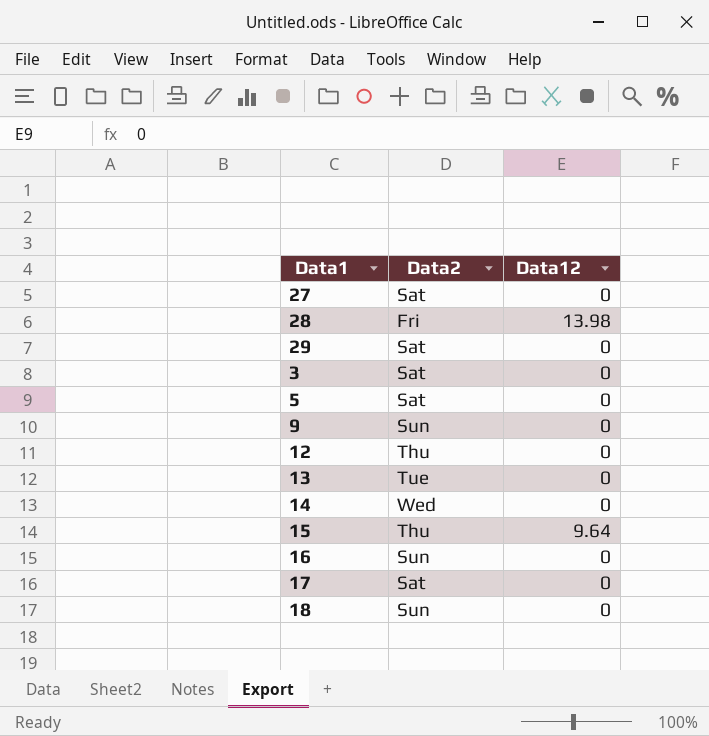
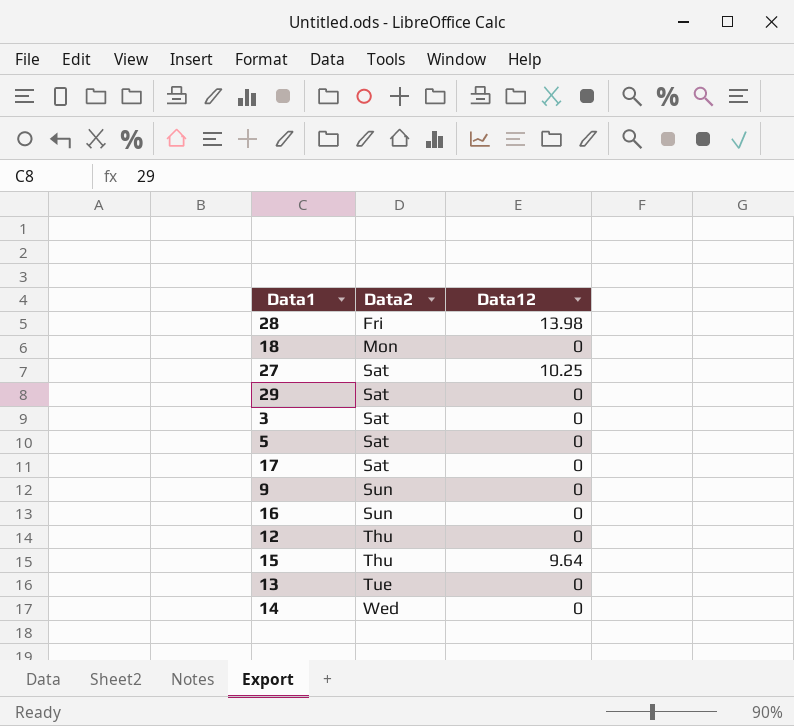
row order: none -> Data2 ascending
18 | Data2: Sun -> Mon
27 | Data12: 0 -> 10.25

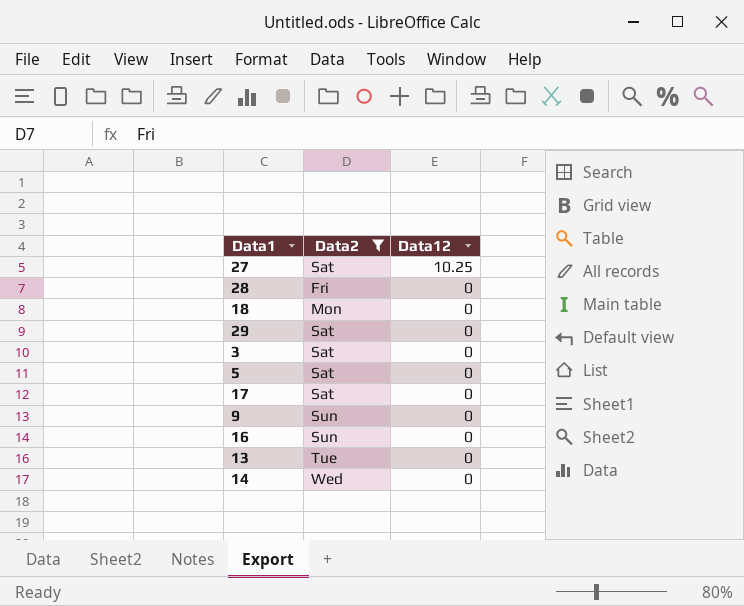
filter: none -> Data2 != Thu
row order: Data2 ascending -> Data12 descending
28 | Data12: 13.98 -> 0

